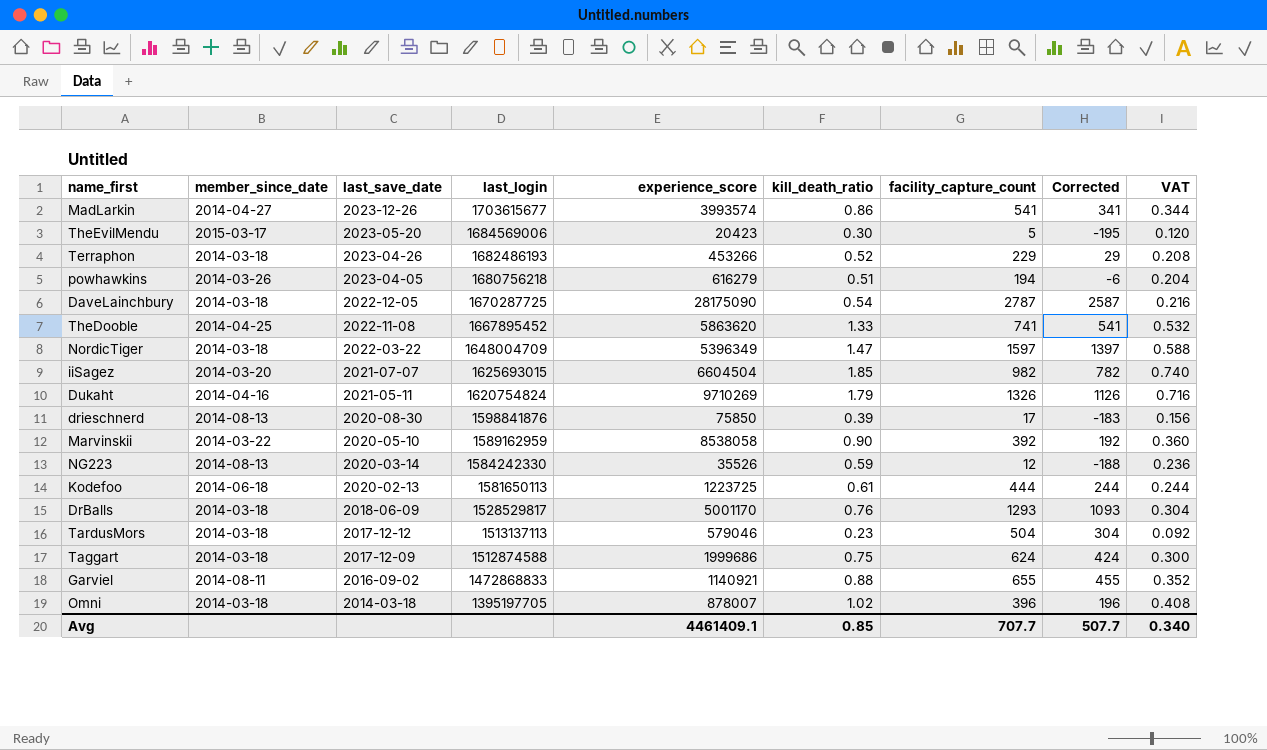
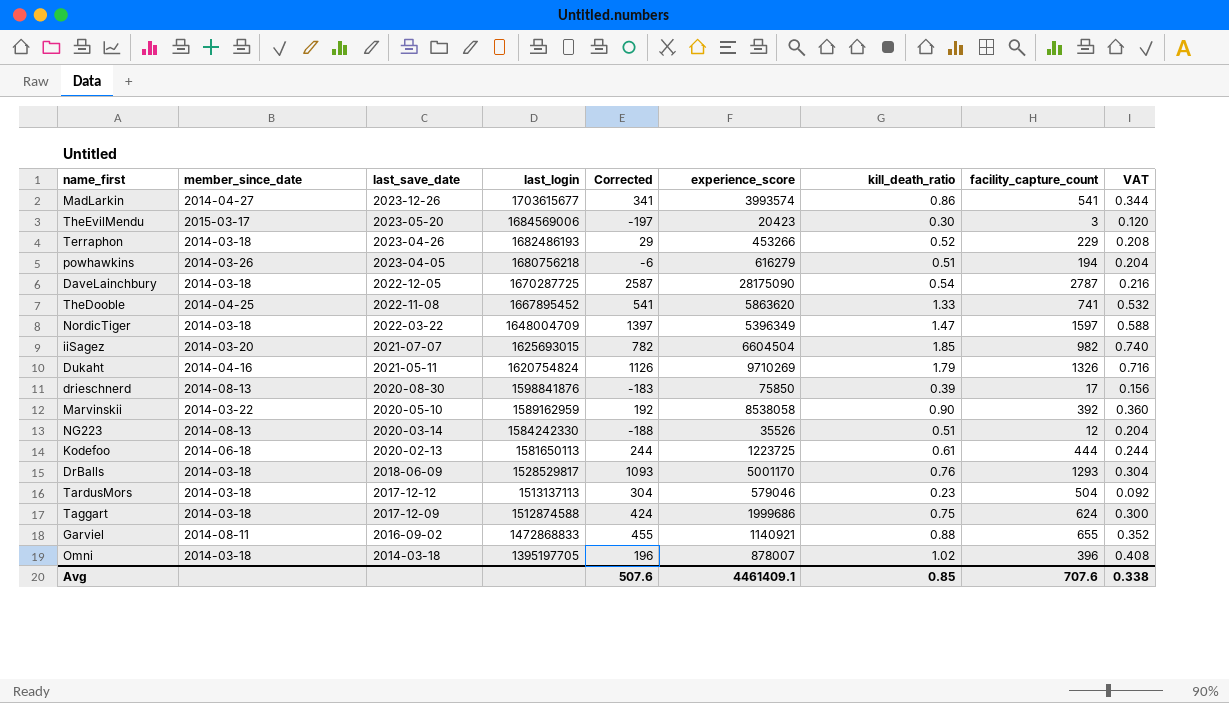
column Corrected | position: 8 -> 5
TheEvilMendu | Corrected: -195 -> -197
TheEvilMendu | facility_capture_count: 5 -> 3
NG223 | kill_death_ratio: 0.59 -> 0.51
NG223 | VAT: 0.236 -> 0.204
Avg | Corrected: 507.7 -> 507.6
Avg | facility_capture_count: 707.7 -> 707.6
Avg | VAT: 0.340 -> 0.338

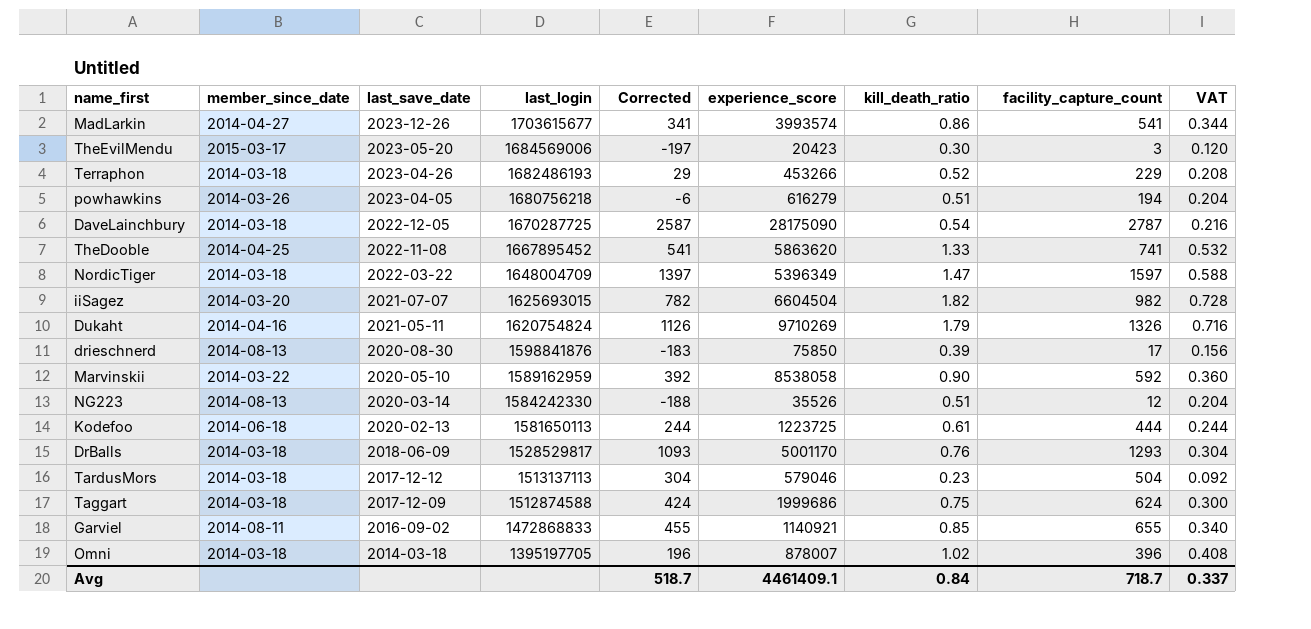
iiSagez | kill_death_ratio: 1.85 -> 1.82
iiSagez | VAT: 0.740 -> 0.728
Marvinskii | Corrected: 192 -> 392
Marvinskii | facility_capture_count: 392 -> 592
Garviel | kill_death_ratio: 0.88 -> 0.85
Garviel | VAT: 0.352 -> 0.340
Avg | Corrected: 507.6 -> 518.7
Avg | kill_death_ratio: 0.85 -> 0.84
Avg | facility_capture_count: 707.6 -> 718.7
Avg | VAT: 0.338 -> 0.337

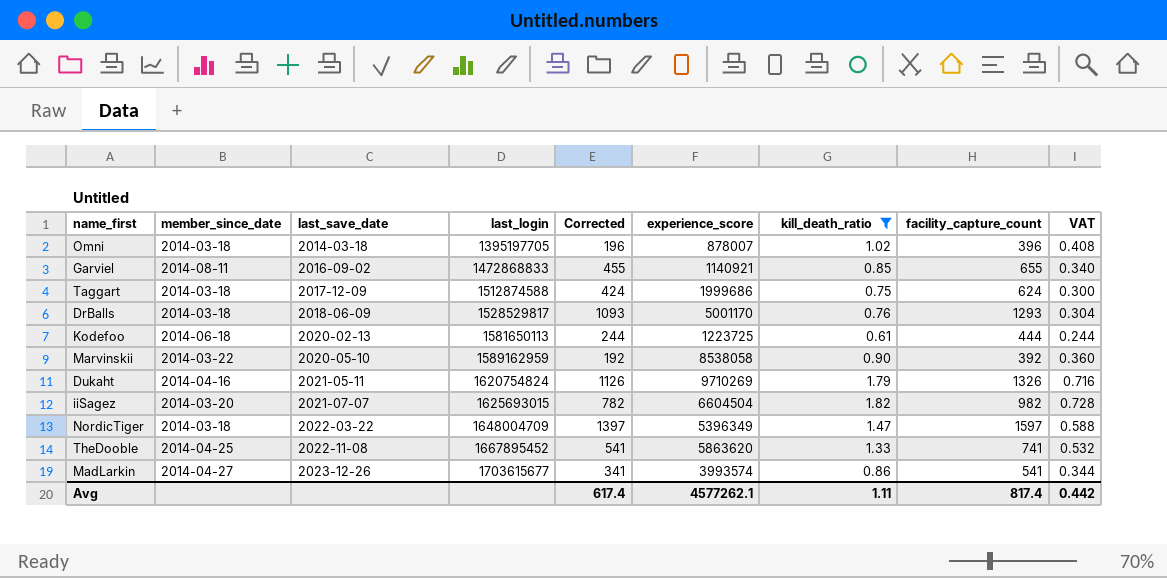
filter: none -> kill_death_ratio >= 0.61
row order: last_save_date descending -> last_save_date ascending
Marvinskii | Corrected: 392 -> 192
Marvinskii | facility_capture_count: 592 -> 392
Avg | Corrected: 518.7 -> 617.4
Avg | experience_score: 4461409.1 -> 4577262.1
Avg | kill_death_ratio: 0.84 -> 1.11
Avg | facility_capture_count: 718.7 -> 817.4
Avg | VAT: 0.337 -> 0.442

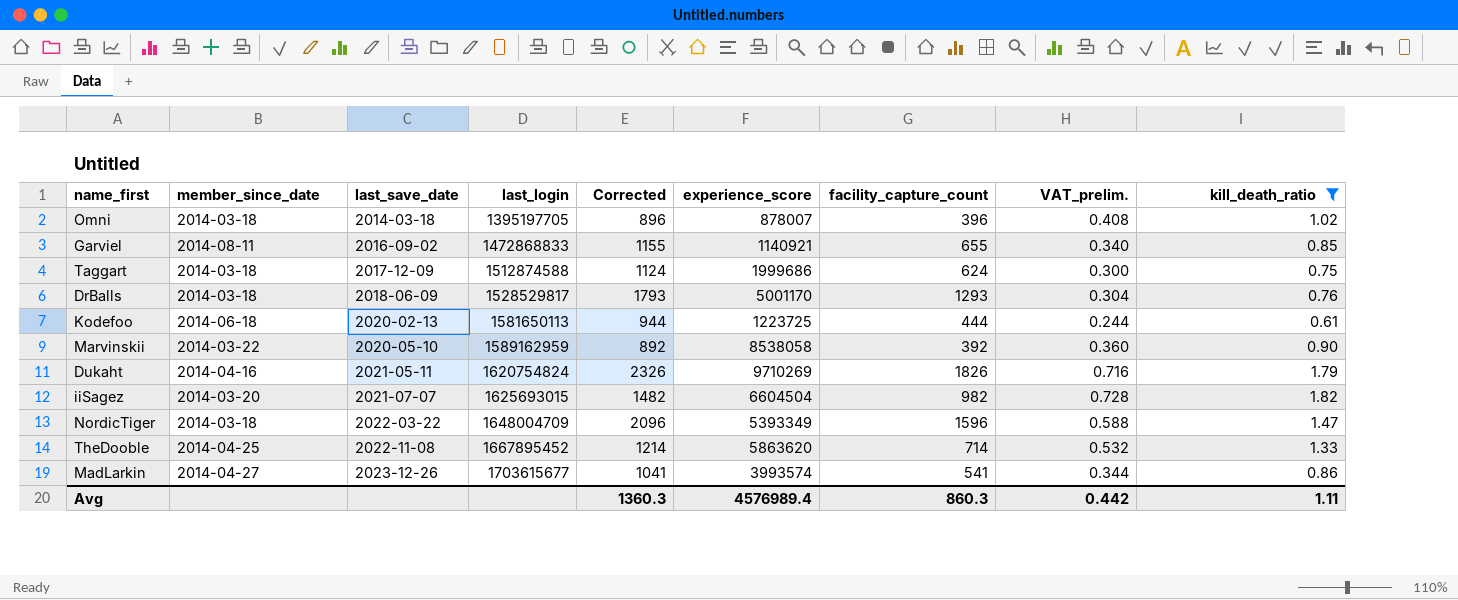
column Corrected | formula: [facility_capture_count] - 200 -> [facility_capture_count] + 500
column name: VAT -> VAT_prelim.
column kill_death_ratio | position: 7 -> 9
Dukaht | facility_capture_count: 1326 -> 1826
NordicTiger | experience_score: 5396349 -> 5393349
NordicTiger | facility_capture_count: 1597 -> 1596
TheDooble | facility_capture_count: 741 -> 714
Avg | Corrected: 617.4 -> 1360.3
Avg | experience_score: 4577262.1 -> 4576989.4
Avg | facility_capture_count: 817.4 -> 860.3

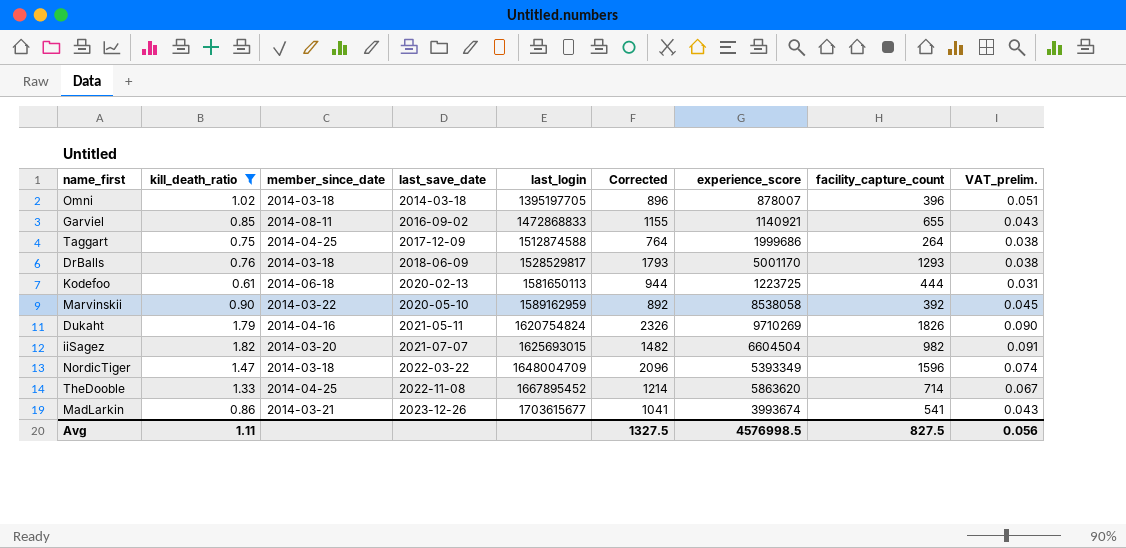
column kill_death_ratio | position: 9 -> 2
column VAT_prelim. | formula: [kill_death_ratio] * 0.4 -> [kill_death_ratio] * 0.05
Taggart | member_since_date: 2014-03-18 -> 2014-04-25
Taggart | Corrected: 1124 -> 764
Taggart | facility_capture_count: 624 -> 264
MadLarkin | member_since_date: 2014-04-27 -> 2014-03-21
MadLarkin | experience_score: 3993574 -> 3993674
Avg | Corrected: 1360.3 -> 1327.5
Avg | experience_score: 4576989.4 -> 4576998.5
Avg | facility_capture_count: 860.3 -> 827.5
Avg | VAT_prelim.: 0.442 -> 0.056

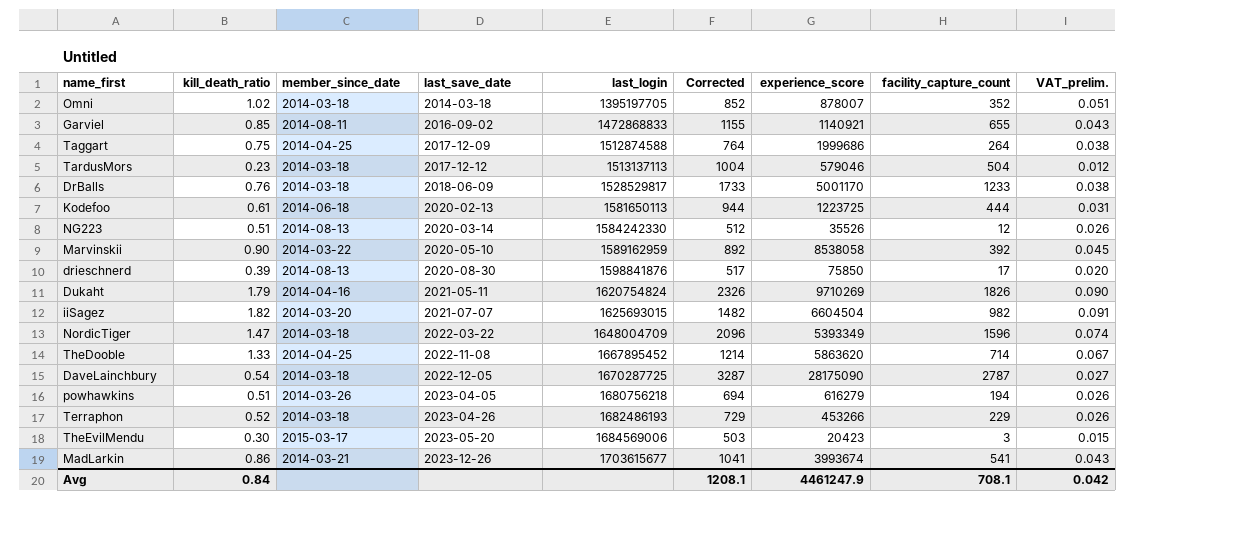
filter: kill_death_ratio >= 0.61 -> none
Omni | Corrected: 896 -> 852
Omni | facility_capture_count: 396 -> 352
DrBalls | Corrected: 1793 -> 1733
DrBalls | facility_capture_count: 1293 -> 1233
Avg | kill_death_ratio: 1.11 -> 0.84
Avg | Corrected: 1327.5 -> 1208.1
Avg | experience_score: 4576998.5 -> 4461247.9
Avg | facility_capture_count: 827.5 -> 708.1
Avg | VAT_prelim.: 0.056 -> 0.042

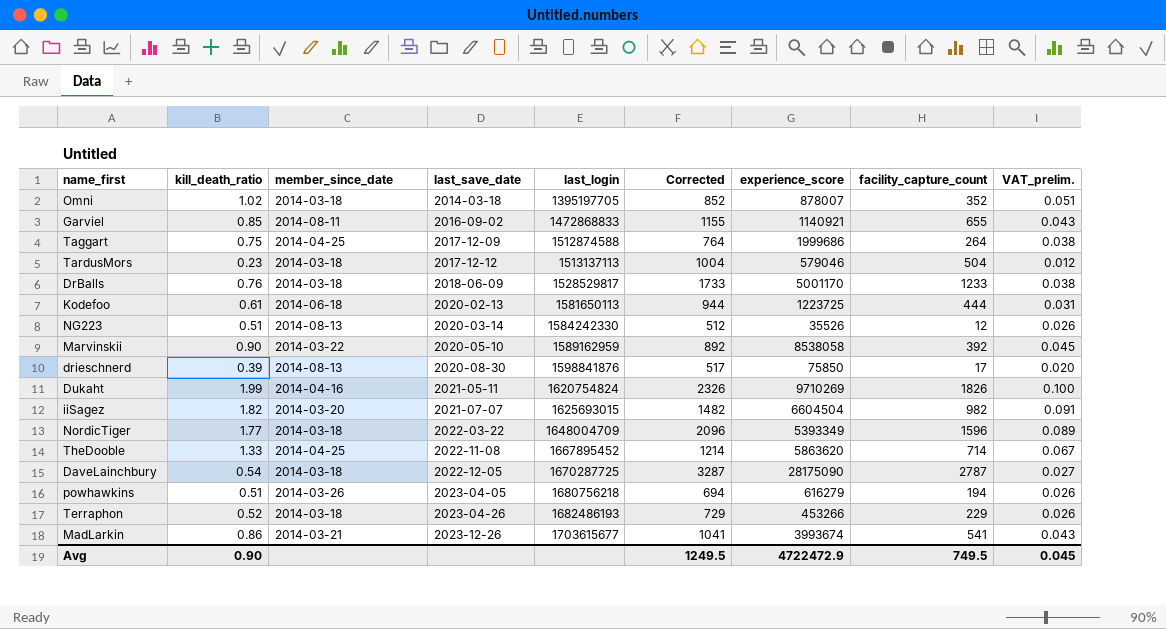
row TheEvilMendu: 0.30 | 2015-03-17 | 2023-05-20 | 1684569006 | 503 | 20423 | 3 | 0.015 -> none
Dukaht | kill_death_ratio: 1.79 -> 1.99
Dukaht | VAT_prelim.: 0.090 -> 0.100
NordicTiger | kill_death_ratio: 1.47 -> 1.77
NordicTiger | VAT_prelim.: 0.074 -> 0.089
Avg | kill_death_ratio: 0.84 -> 0.90
Avg | Corrected: 1208.1 -> 1249.5
Avg | experience_score: 4461247.9 -> 4722472.9
Avg | facility_capture_count: 708.1 -> 749.5
Avg | VAT_prelim.: 0.042 -> 0.045

